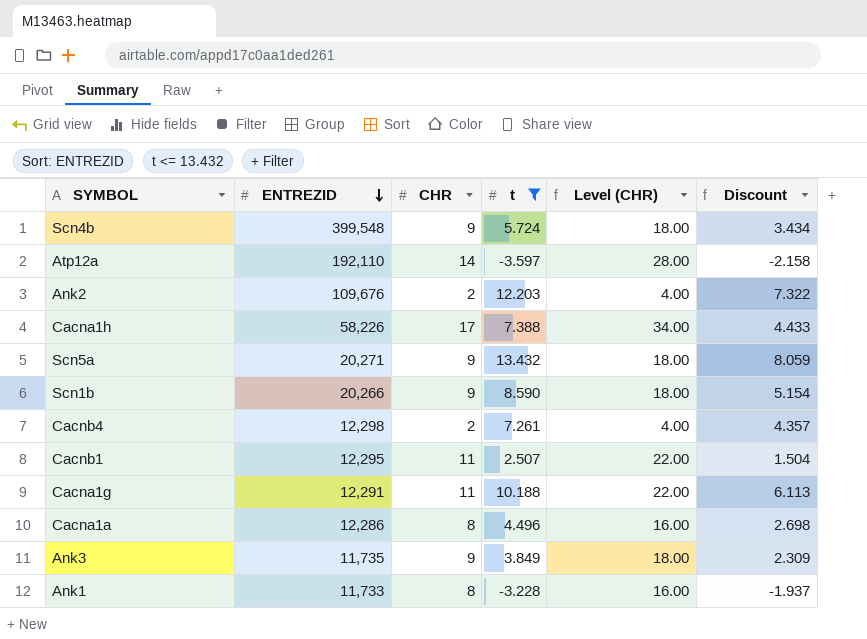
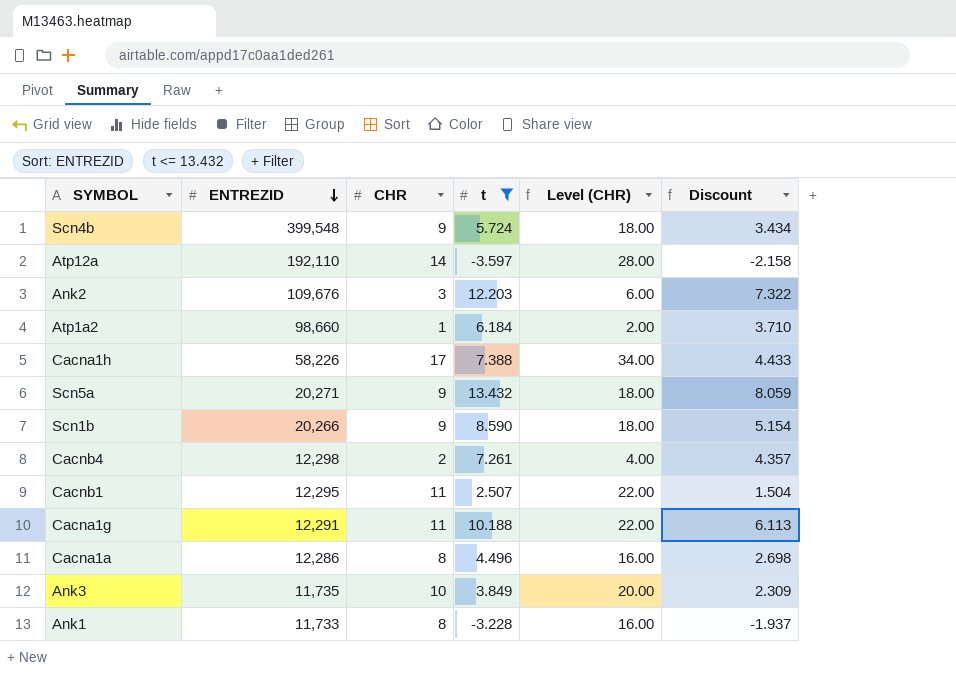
Ank2 | CHR: 2 -> 3
Ank2 | Level (CHR): 4.00 -> 6.00
row Atp1a2: none -> 98,660 | 1 | 6.184 | 2.00 | 3.710
Ank3 | CHR: 9 -> 10
Ank3 | Level (CHR): 18.00 -> 20.00

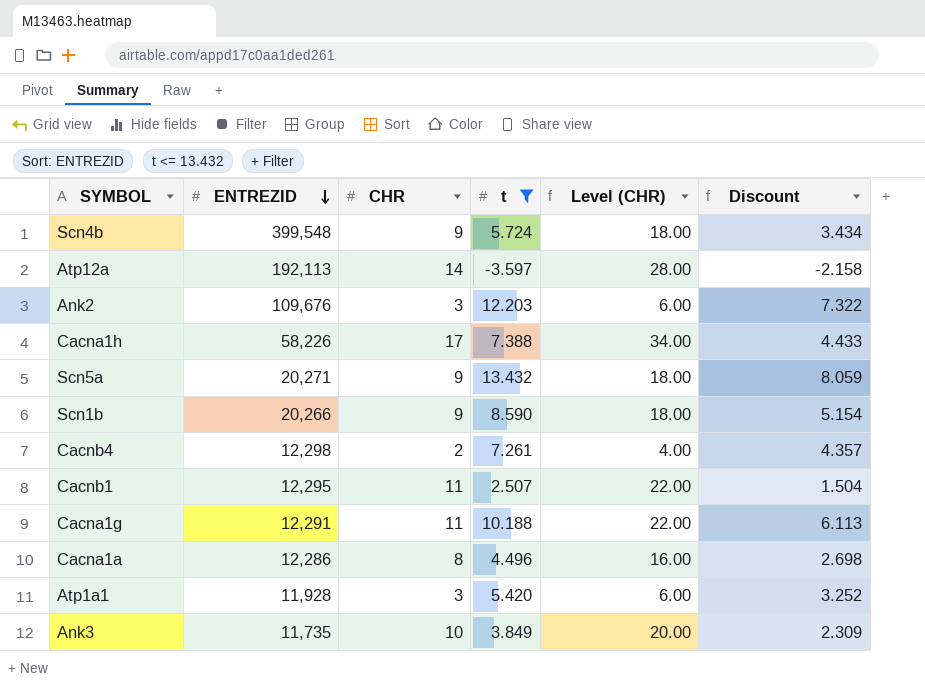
row Atp1a2: 98,660 | 1 | 6.184 | 2.00 | 3.710 -> none
row Ank1: 11,733 | 8 | -3.228 | 16.00 | -1.937 -> none
Atp12a | ENTREZID: 192,110 -> 192,113
row Atp1a1: none -> 11,928 | 3 | 5.420 | 6.00 | 3.252

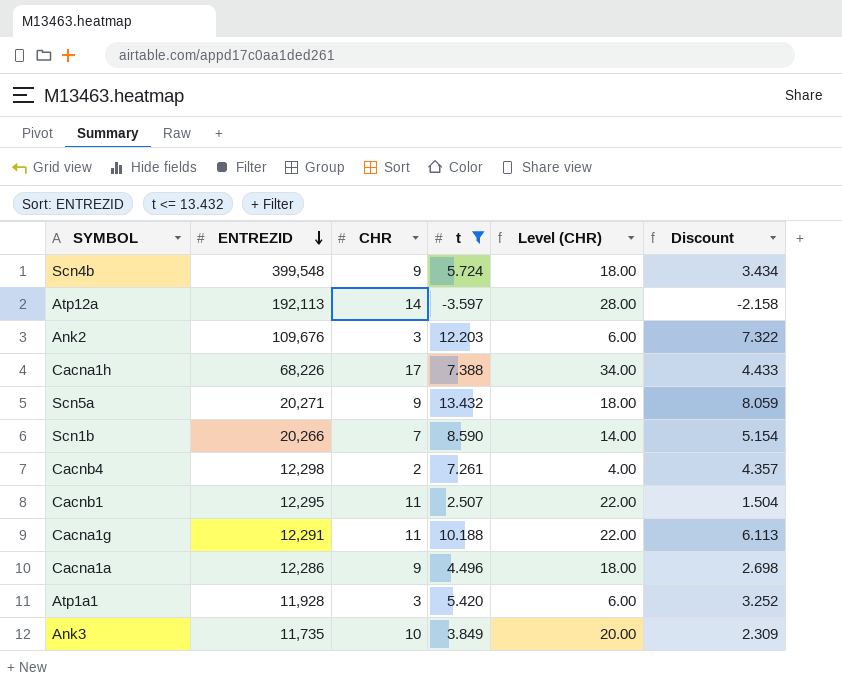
Cacna1h | ENTREZID: 58,226 -> 68,226
Scn1b | CHR: 9 -> 7
Scn1b | Level (CHR): 18.00 -> 14.00
Cacna1a | CHR: 8 -> 9
Cacna1a | Level (CHR): 16.00 -> 18.00

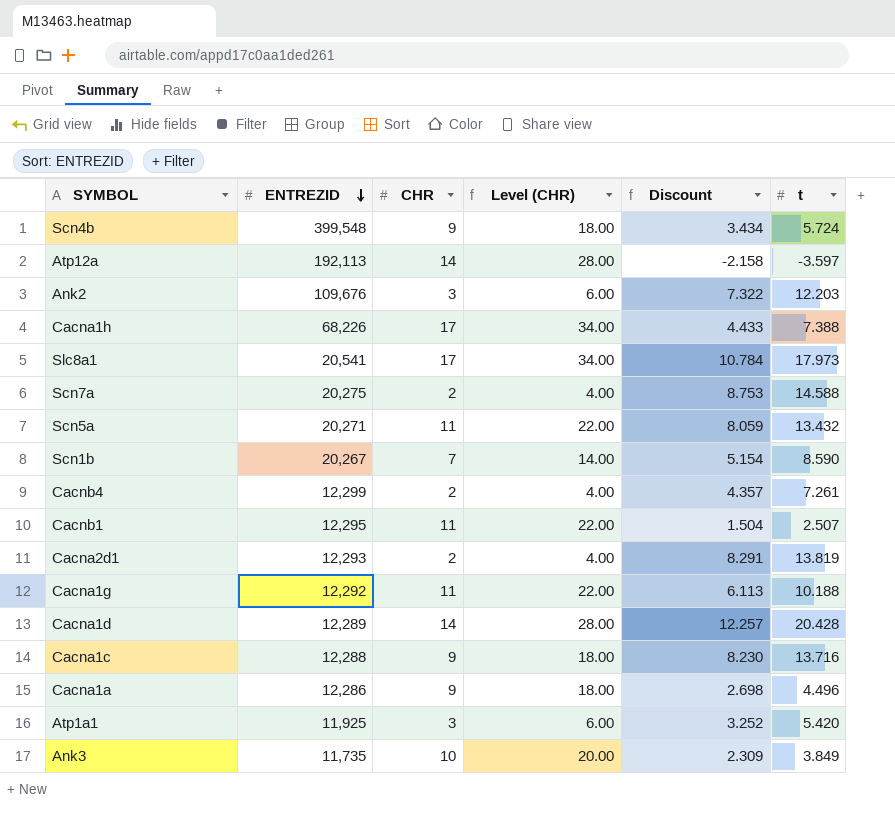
filter: t <= 13.432 -> none
column t | position: 4 -> 6
Scn5a | CHR: 9 -> 11
Scn5a | Level (CHR): 18.00 -> 22.00
Scn1b | ENTREZID: 20,266 -> 20,267
Cacnb4 | ENTREZID: 12,298 -> 12,299
Cacna1g | ENTREZID: 12,291 -> 12,292
Atp1a1 | ENTREZID: 11,928 -> 11,925

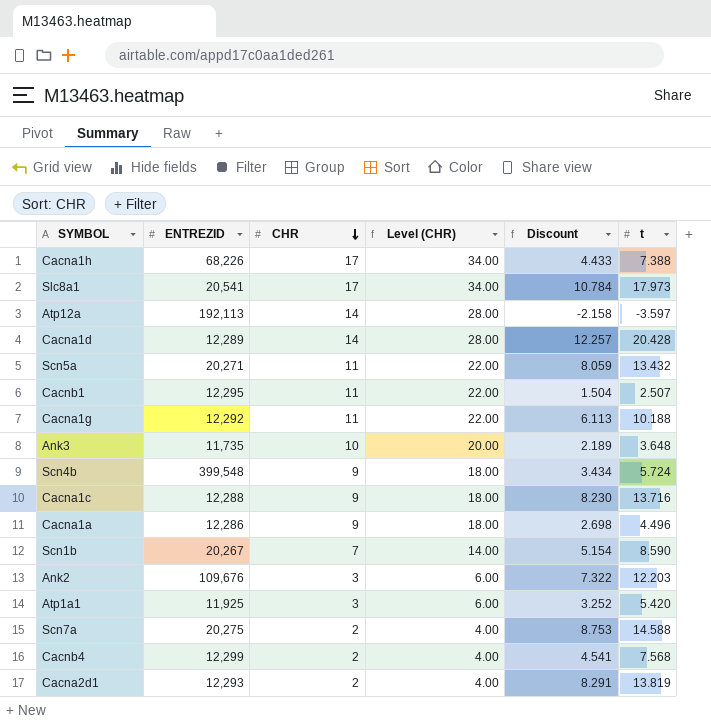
row order: ENTREZID descending -> CHR descending
Ank3 | Discount: 2.309 -> 2.189
Ank3 | t: 3.849 -> 3.648
Cacnb4 | Discount: 4.357 -> 4.541
Cacnb4 | t: 7.261 -> 7.568

